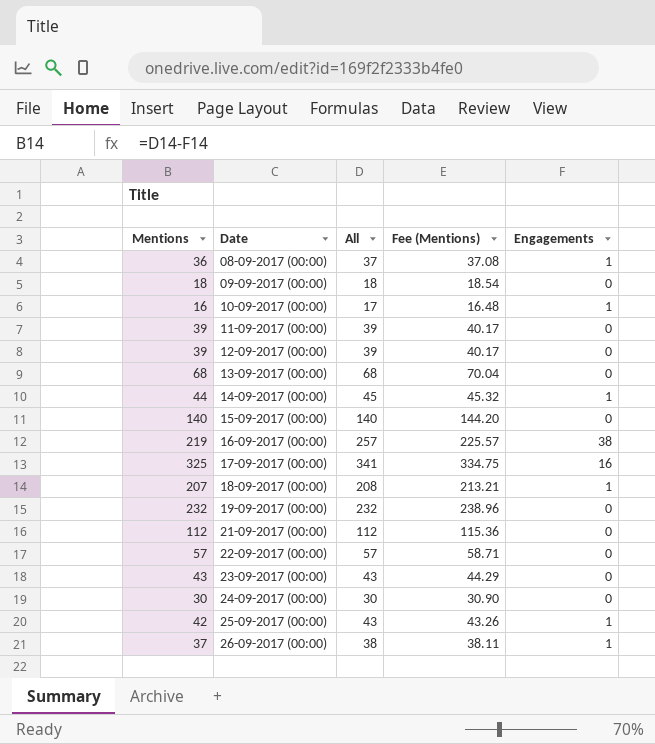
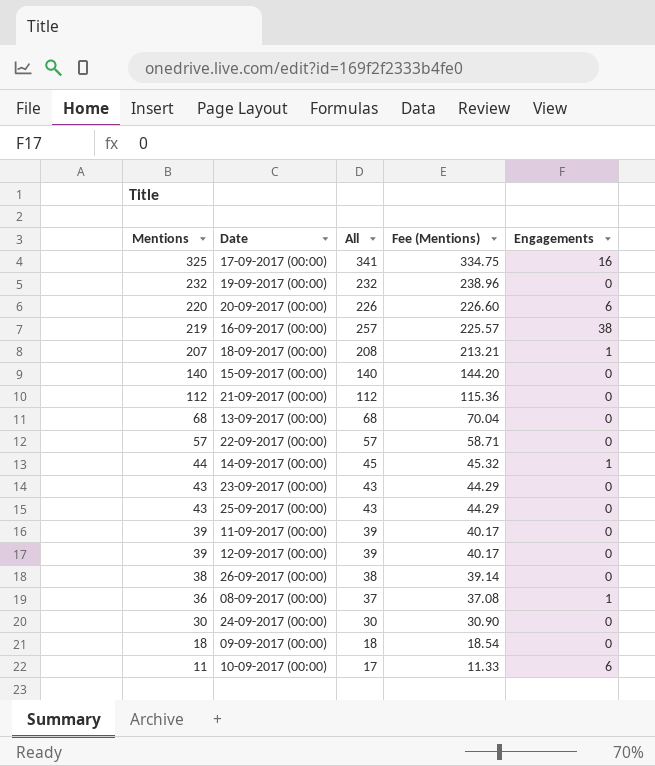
row order: Date ascending -> Mentions descending
row 20-09-2017 (00:00): none -> 220 | 226 | 226.60 | 6
25-09-2017 (00:00) | Mentions: 42 -> 43
25-09-2017 (00:00) | Fee (Mentions): 43.26 -> 44.29
25-09-2017 (00:00) | Engagements: 1 -> 0
26-09-2017 (00:00) | Mentions: 37 -> 38
26-09-2017 (00:00) | Fee (Mentions): 38.11 -> 39.14
26-09-2017 (00:00) | Engagements: 1 -> 0
10-09-2017 (00:00) | Mentions: 16 -> 11
10-09-2017 (00:00) | Fee (Mentions): 16.48 -> 11.33
10-09-2017 (00:00) | Engagements: 1 -> 6

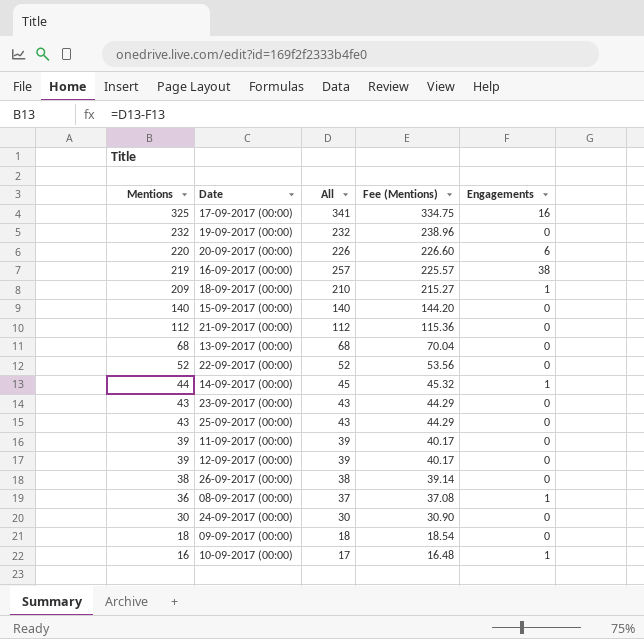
18-09-2017 (00:00) | Mentions: 207 -> 209
18-09-2017 (00:00) | All: 208 -> 210
18-09-2017 (00:00) | Fee (Mentions): 213.21 -> 215.27
22-09-2017 (00:00) | Mentions: 57 -> 52
22-09-2017 (00:00) | All: 57 -> 52
22-09-2017 (00:00) | Fee (Mentions): 58.71 -> 53.56
10-09-2017 (00:00) | Mentions: 11 -> 16
10-09-2017 (00:00) | Fee (Mentions): 11.33 -> 16.48
10-09-2017 (00:00) | Engagements: 6 -> 1

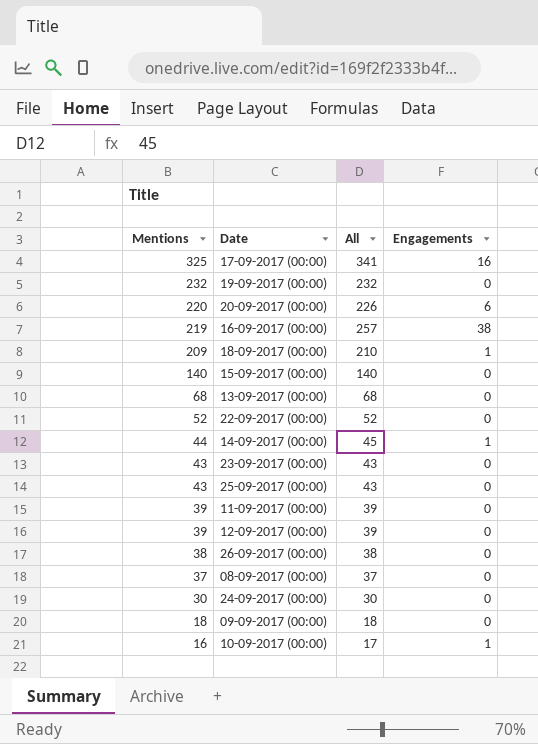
column Fee (Mentions) | formula: [Mentions] * 1.03 -> none
row 21-09-2017 (00:00): 112 | 112 | 115.36 | 0 -> none
08-09-2017 (00:00) | Mentions: 36 -> 37
08-09-2017 (00:00) | Engagements: 1 -> 0

